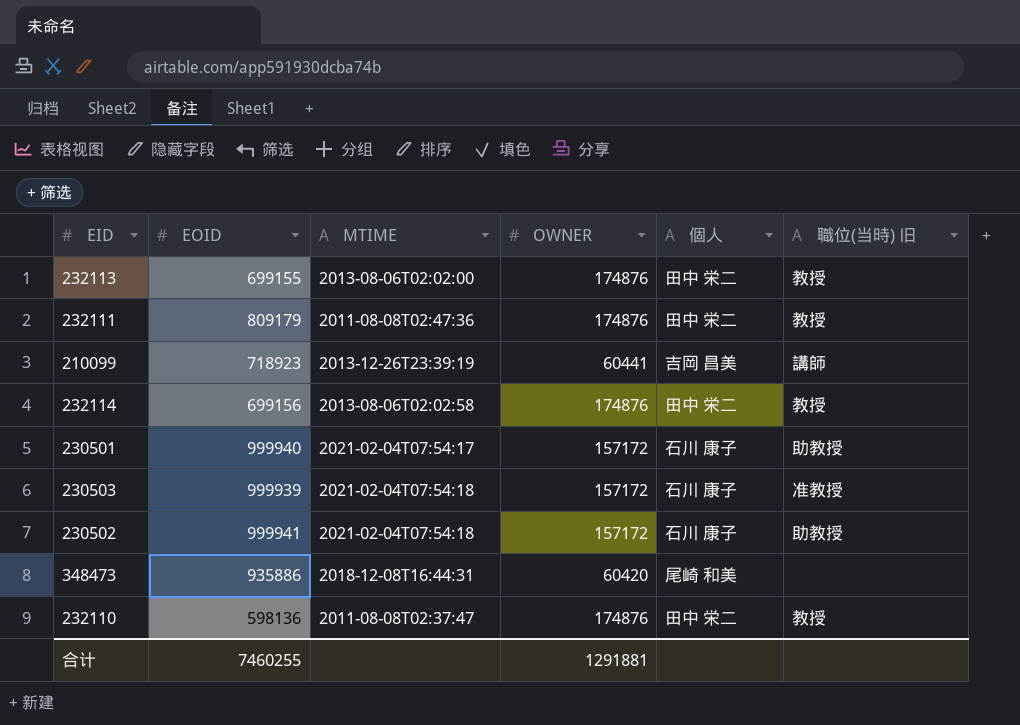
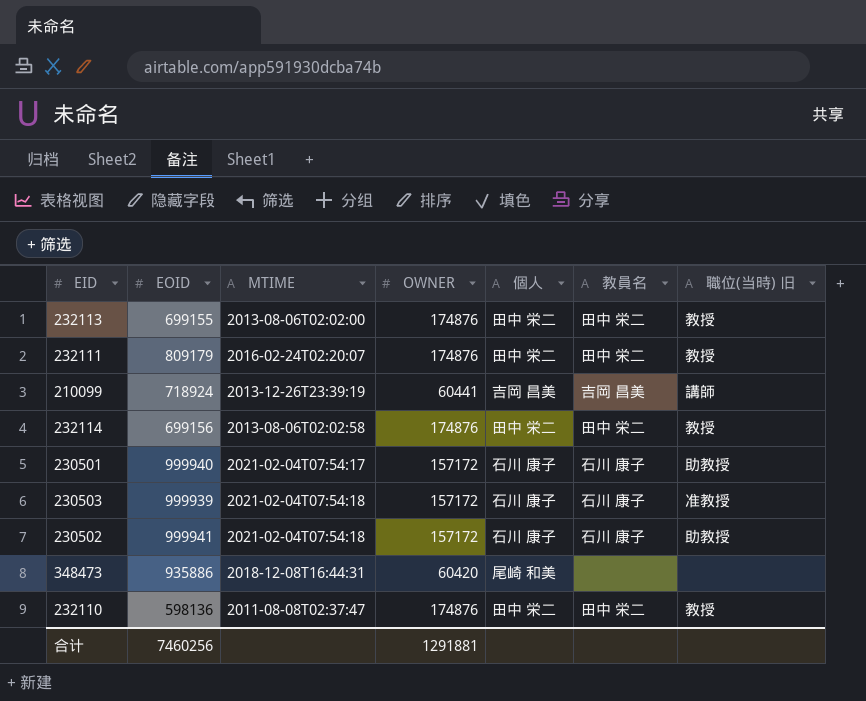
column 教員名 | position: none -> 6
232111 | MTIME: 2011-08-08T02:47:36 -> 2016-02-24T02:20:07
210099 | EOID: 718923 -> 718924
合计 | EOID: 7460255 -> 7460256

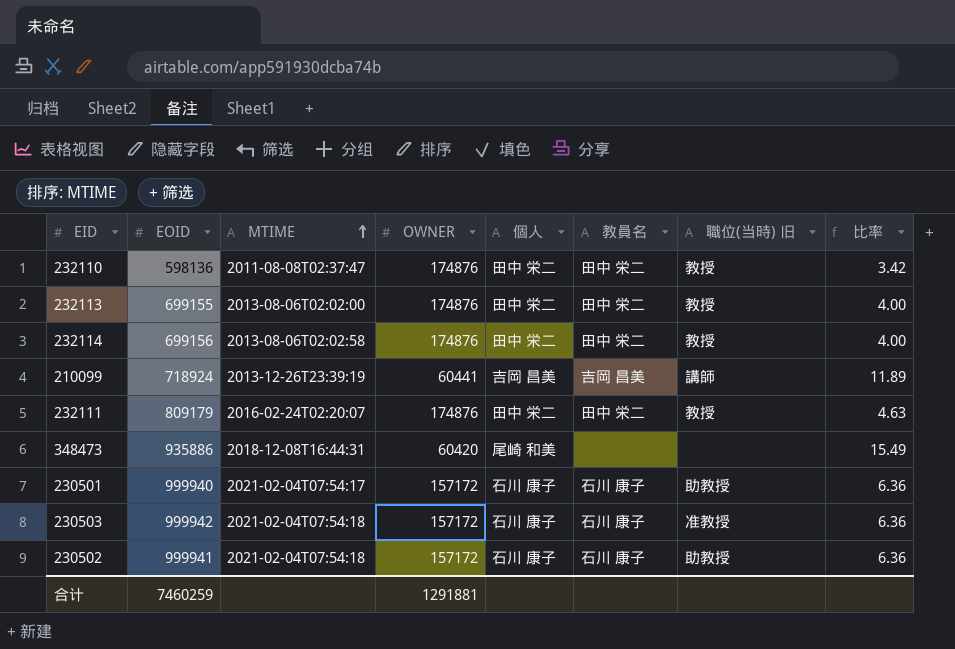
row order: none -> MTIME ascending
column 比率 | formula: none -> [EOID] / [OWNER]
230503 | EOID: 999939 -> 999942
合计 | EOID: 7460256 -> 7460259

